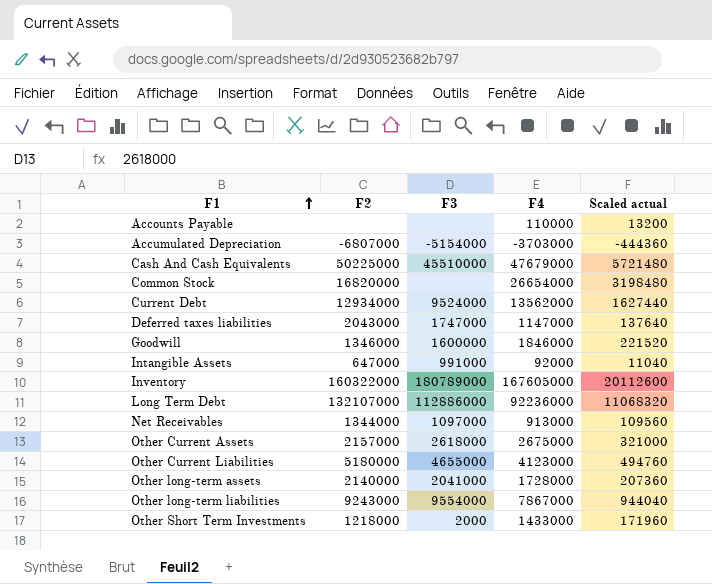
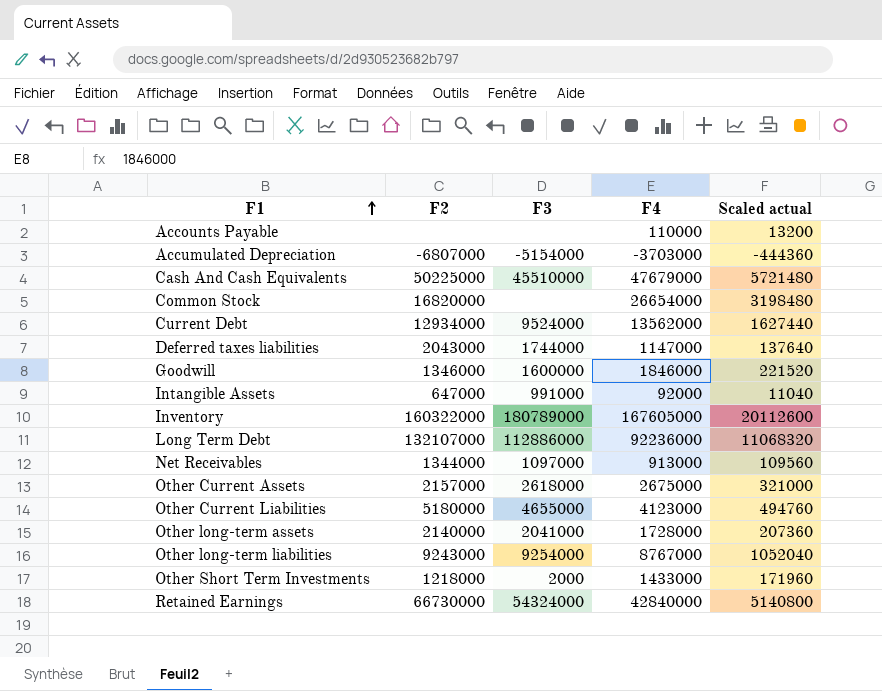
Deferred taxes liabilities | F3: 1747000 -> 1744000
Other long-term liabilities | F3: 9554000 -> 9254000
Other long-term liabilities | F4: 7867000 -> 8767000
Other long-term liabilities | Scaled actual: 944040 -> 1052040
row Retained Earnings: none -> 66730000 | 54324000 | 42840000 | 5140800

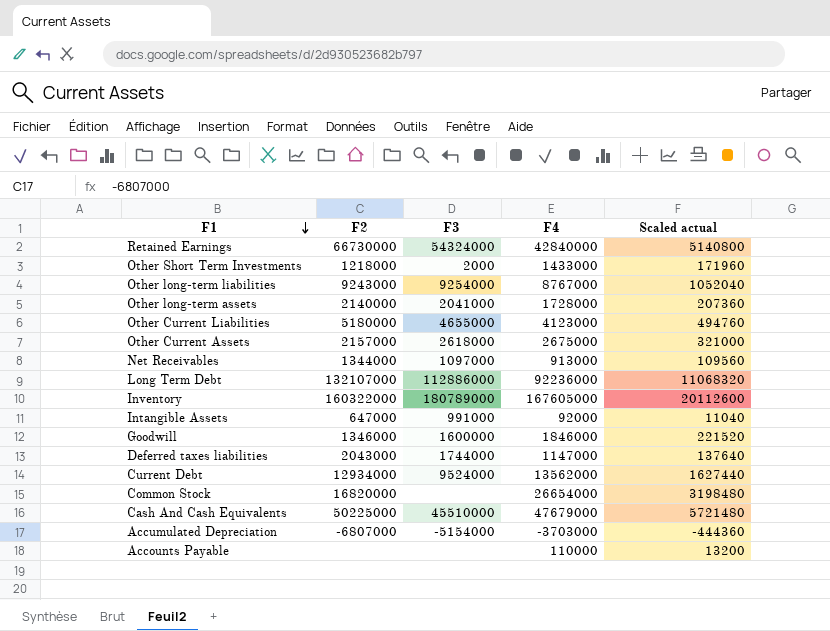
row order: F1 ascending -> F1 descending

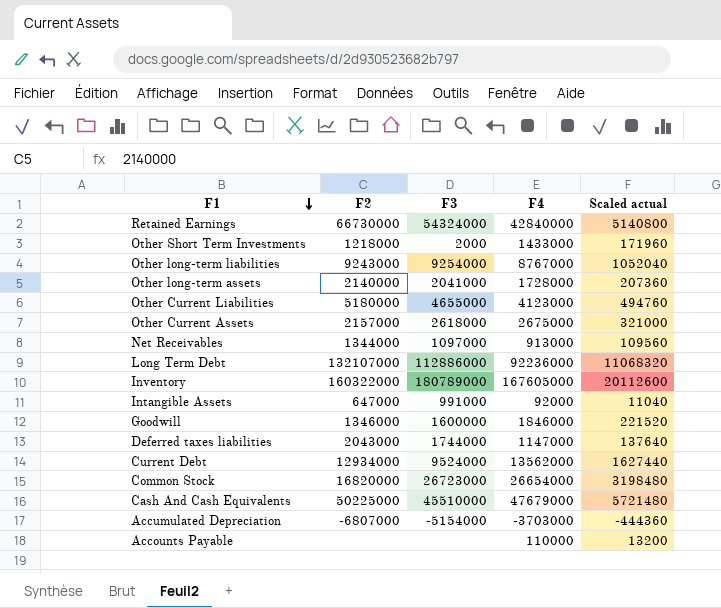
Common Stock | F3: none -> 26723000

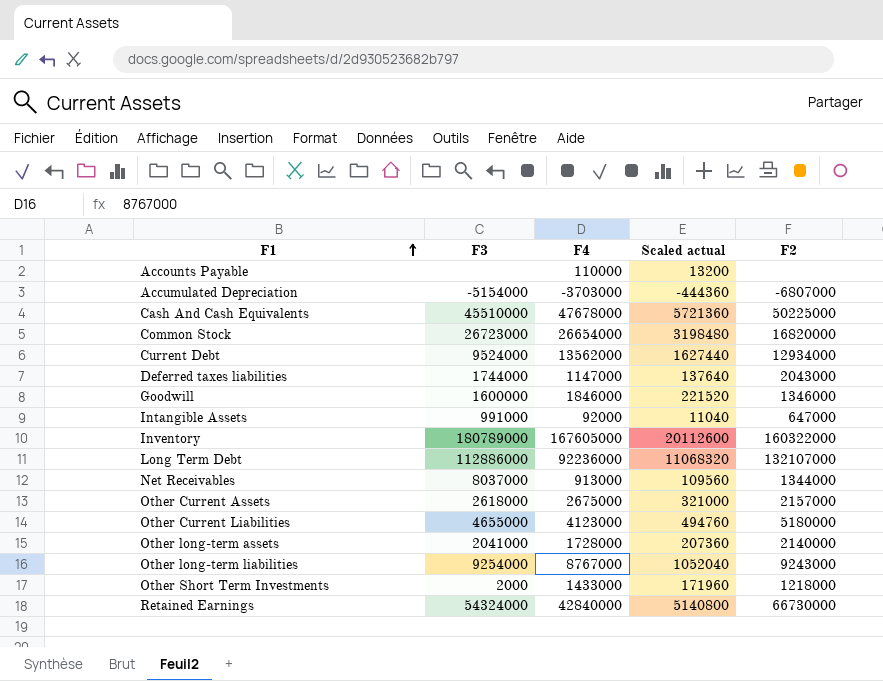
row order: F1 descending -> F1 ascending
column F2 | position: 2 -> 5
Cash And Cash Equivalents | F4: 47679000 -> 47678000
Cash And Cash Equivalents | Scaled actual: 5721480 -> 5721360
Net Receivables | F3: 1097000 -> 8037000

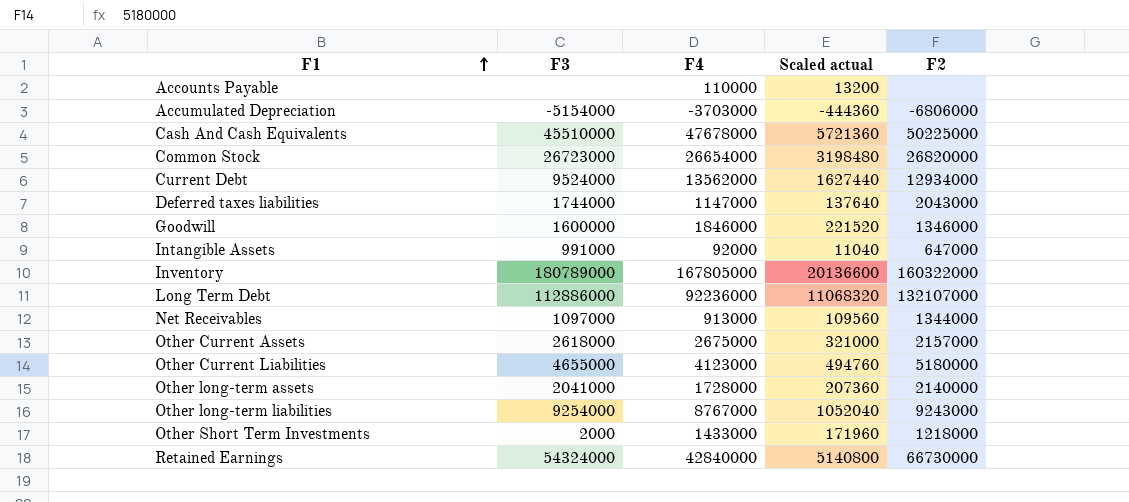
Accumulated Depreciation | F2: -6807000 -> -6806000
Common Stock | F2: 16820000 -> 26820000
Inventory | F4: 167605000 -> 167805000
Inventory | Scaled actual: 20112600 -> 20136600
Net Receivables | F3: 8037000 -> 1097000

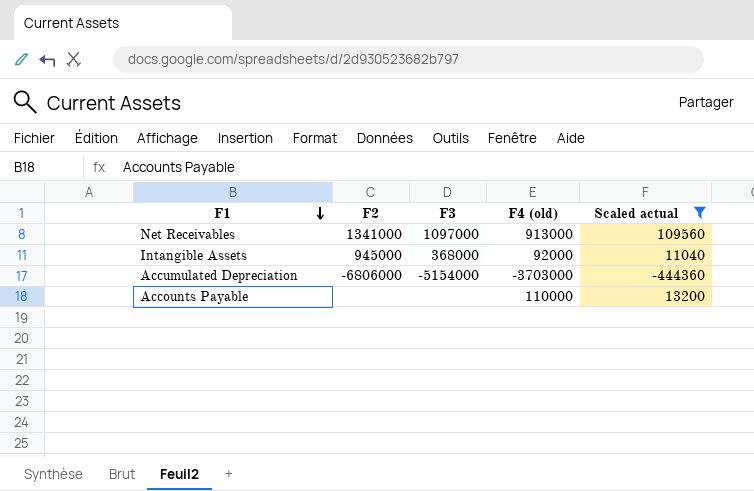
filter: none -> Scaled actual <= 109560
row order: F1 ascending -> F1 descending
column F2 | position: 5 -> 2
column name: F4 -> F4 (old)
Net Receivables | F2: 1344000 -> 1341000
Intangible Assets | F2: 647000 -> 945000
Intangible Assets | F3: 991000 -> 368000

